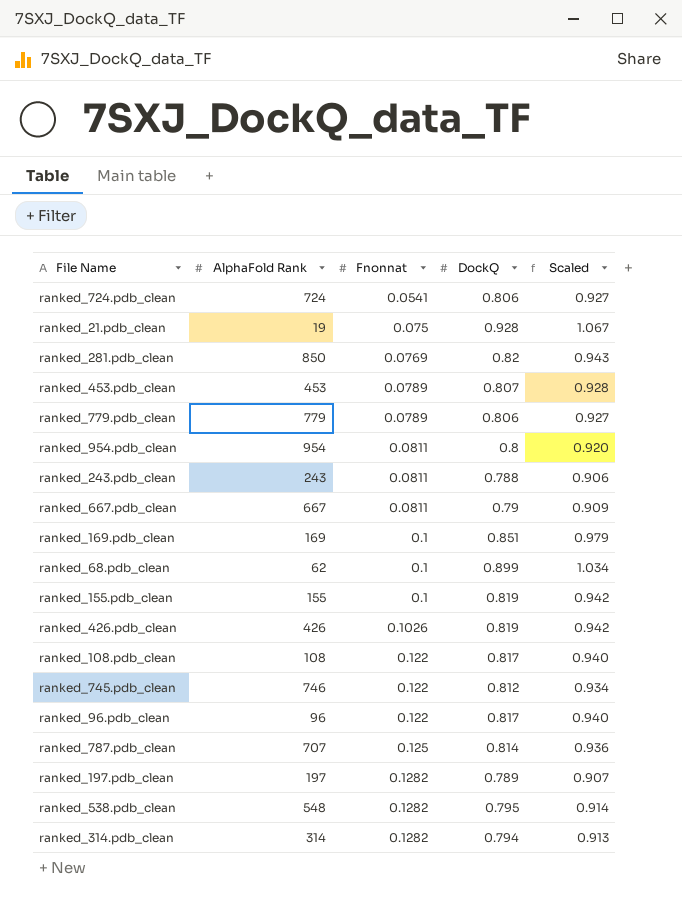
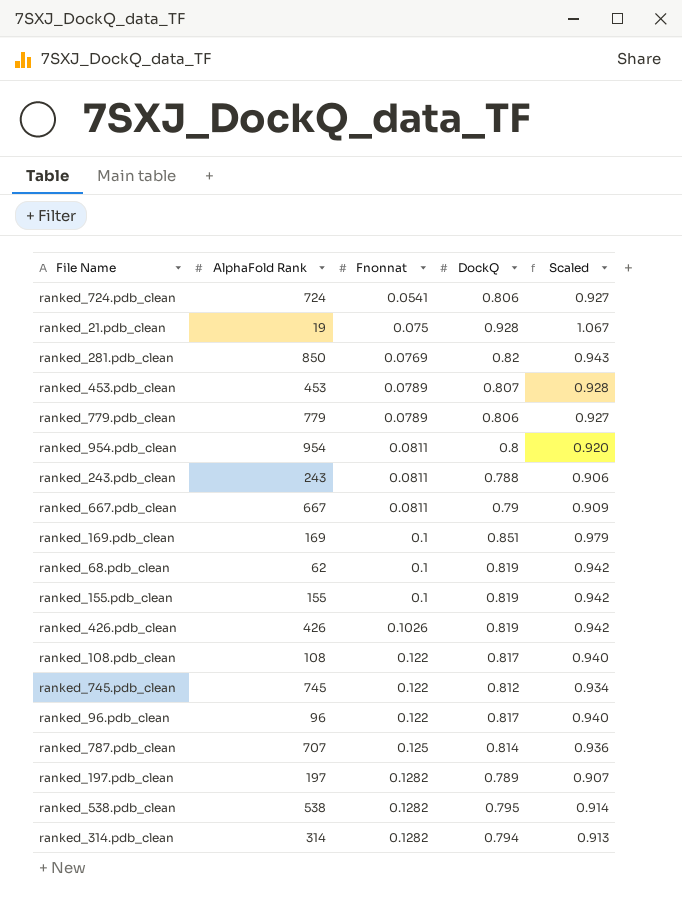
ranked_68.pdb_clean | DockQ: 0.899 -> 0.819
ranked_68.pdb_clean | Scaled: 1.034 -> 0.942
ranked_745.pdb_clean | AlphaFold Rank: 746 -> 745
ranked_538.pdb_clean | AlphaFold Rank: 548 -> 538

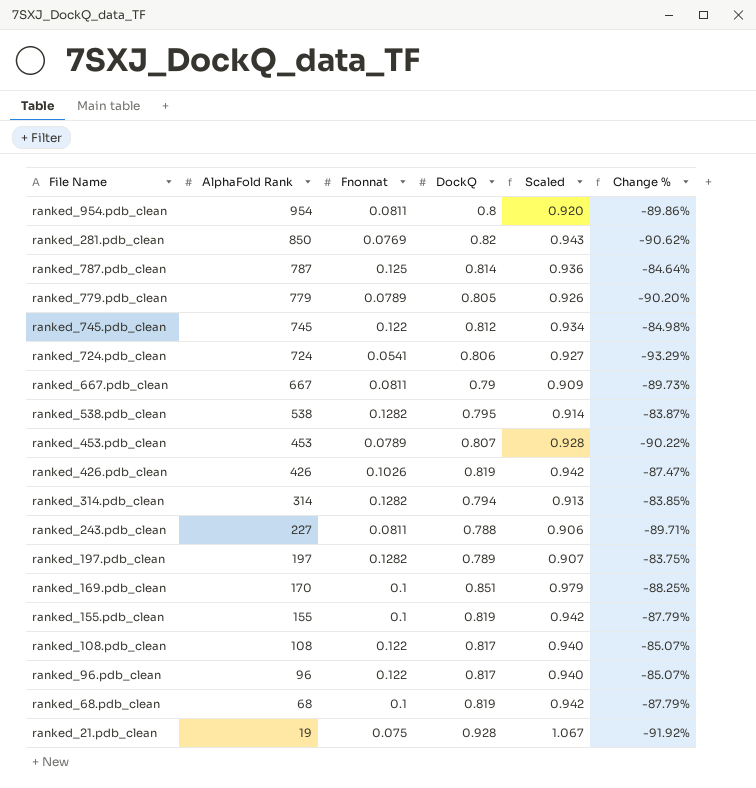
row order: Fnonnat ascending -> AlphaFold Rank descending
column Change % | formula: none -> ([Fnonnat] - [DockQ]) / [DockQ]
ranked_787.pdb_clean | AlphaFold Rank: 707 -> 787
ranked_779.pdb_clean | DockQ: 0.806 -> 0.805
ranked_779.pdb_clean | Scaled: 0.927 -> 0.926
ranked_243.pdb_clean | AlphaFold Rank: 243 -> 227
ranked_169.pdb_clean | AlphaFold Rank: 169 -> 170
ranked_68.pdb_clean | AlphaFold Rank: 62 -> 68

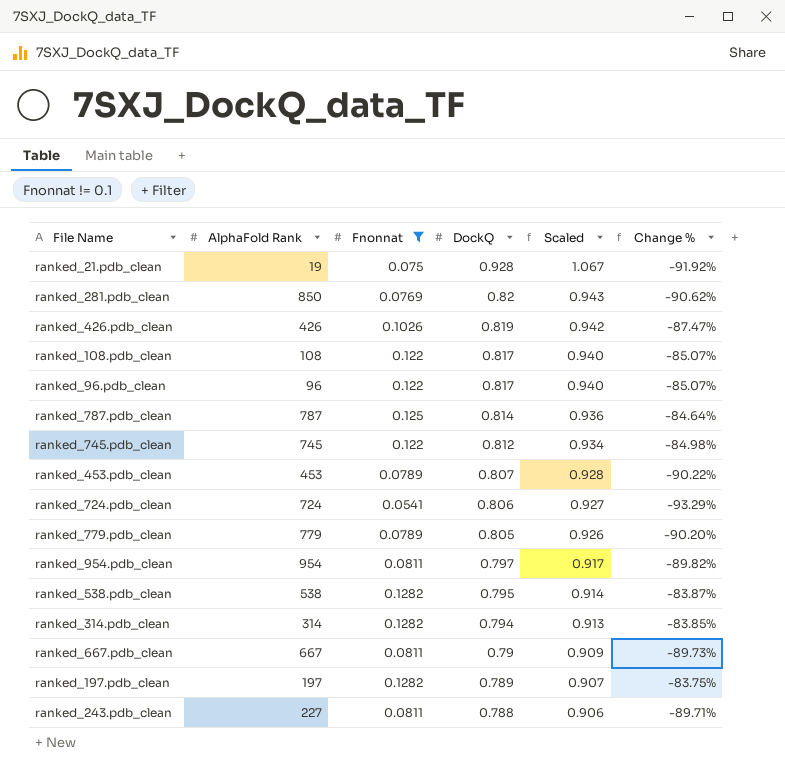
filter: none -> Fnonnat != 0.1
row order: AlphaFold Rank descending -> DockQ descending
ranked_954.pdb_clean | DockQ: 0.8 -> 0.797
ranked_954.pdb_clean | Scaled: 0.920 -> 0.917
ranked_954.pdb_clean | Change %: -89.86% -> -89.82%

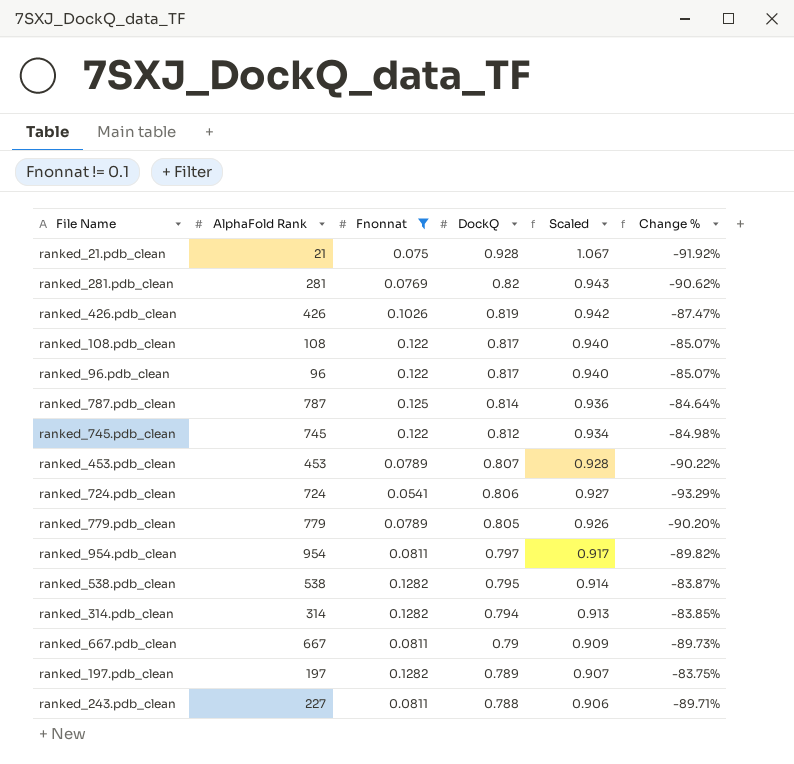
ranked_21.pdb_clean | AlphaFold Rank: 19 -> 21
ranked_281.pdb_clean | AlphaFold Rank: 850 -> 281

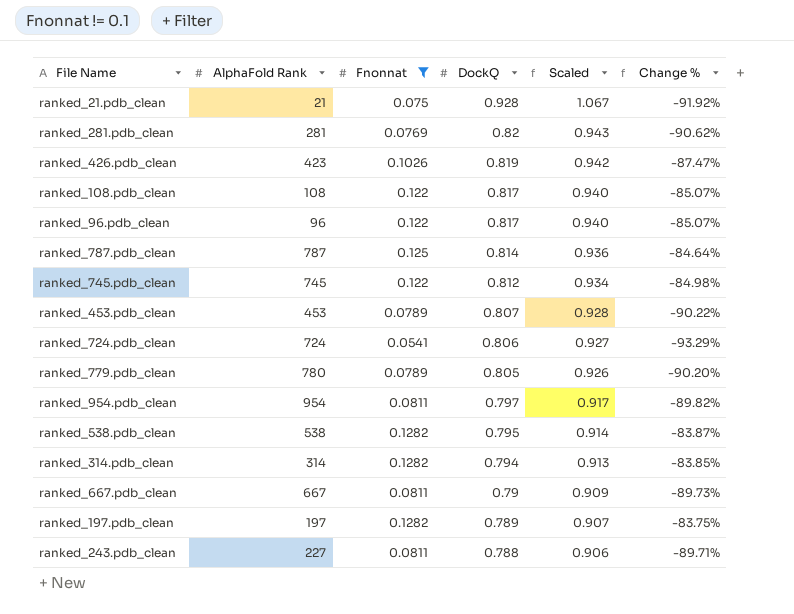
ranked_426.pdb_clean | AlphaFold Rank: 426 -> 423
ranked_779.pdb_clean | AlphaFold Rank: 779 -> 780

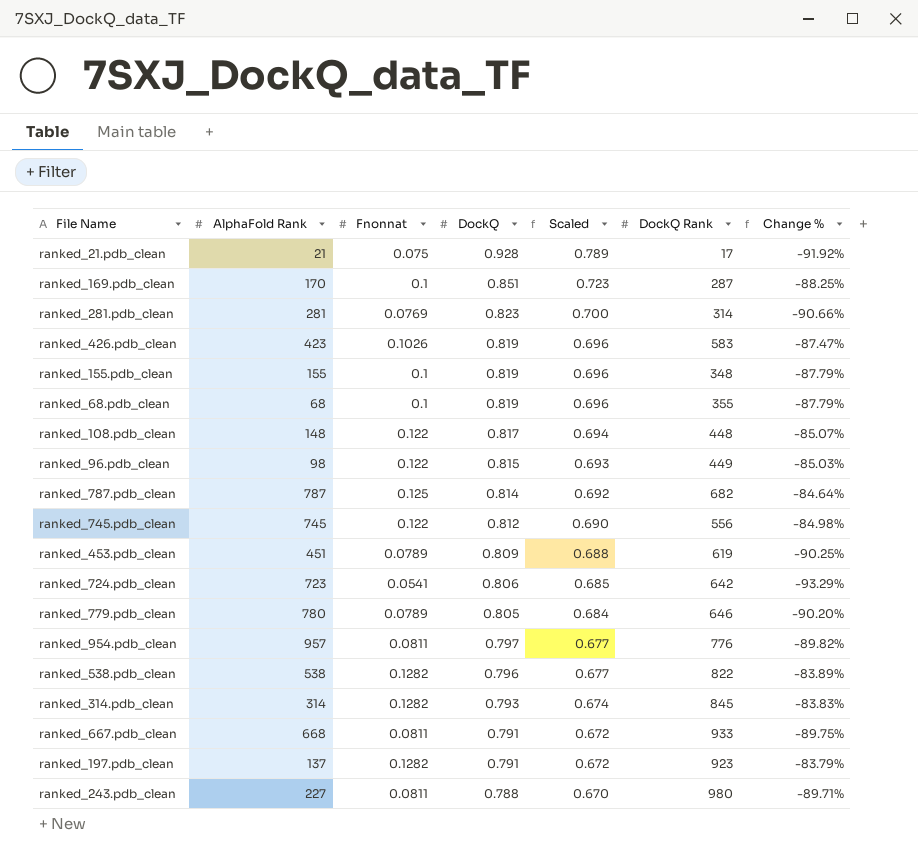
filter: Fnonnat != 0.1 -> none
column Scaled | formula: [DockQ] * 1.15 -> [DockQ] * 0.85
column DockQ Rank | position: none -> 6
ranked_281.pdb_clean | DockQ: 0.82 -> 0.823
ranked_281.pdb_clean | Change %: -90.62% -> -90.66%
ranked_108.pdb_clean | AlphaFold Rank: 108 -> 148
ranked_96.pdb_clean | AlphaFold Rank: 96 -> 98
ranked_96.pdb_clean | DockQ: 0.817 -> 0.815
ranked_96.pdb_clean | Change %: -85.07% -> -85.03%
ranked_453.pdb_clean | AlphaFold Rank: 453 -> 451
ranked_453.pdb_clean | DockQ: 0.807 -> 0.809
ranked_453.pdb_clean | Change %: -90.22% -> -90.25%
ranked_724.pdb_clean | AlphaFold Rank: 724 -> 723
ranked_954.pdb_clean | AlphaFold Rank: 954 -> 957
ranked_538.pdb_clean | DockQ: 0.795 -> 0.796
ranked_538.pdb_clean | Change %: -83.87% -> -83.89%
ranked_314.pdb_clean | DockQ: 0.794 -> 0.793
ranked_314.pdb_clean | Change %: -83.85% -> -83.83%
ranked_667.pdb_clean | AlphaFold Rank: 667 -> 668
ranked_667.pdb_clean | DockQ: 0.79 -> 0.791
ranked_667.pdb_clean | Change %: -89.73% -> -89.75%
ranked_197.pdb_clean | AlphaFold Rank: 197 -> 137
ranked_197.pdb_clean | DockQ: 0.789 -> 0.791
ranked_197.pdb_clean | Change %: -83.75% -> -83.79%

